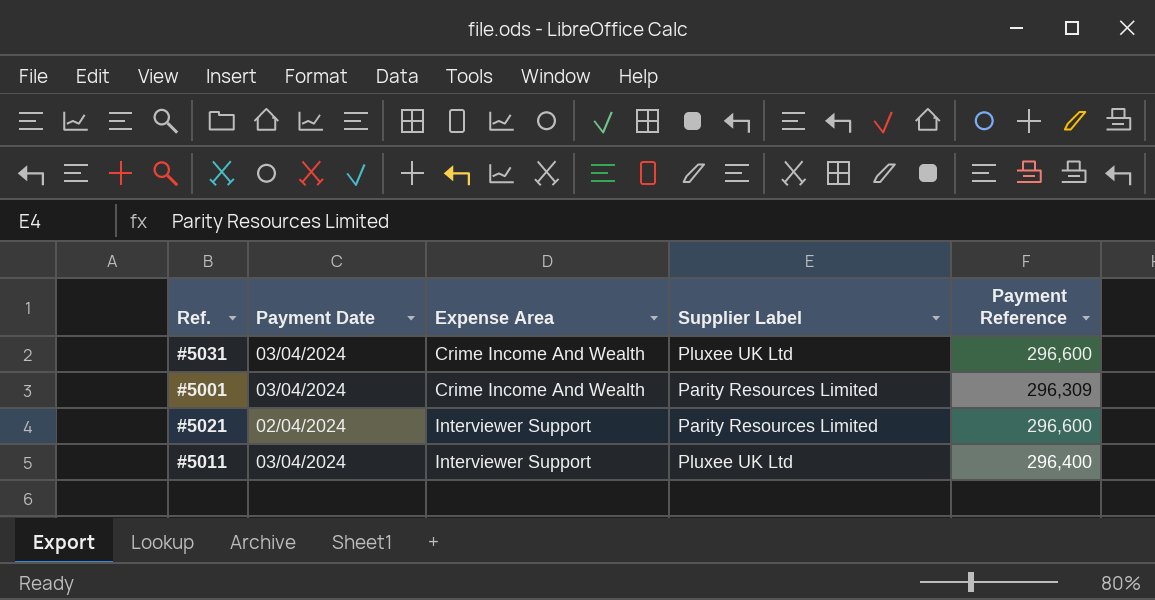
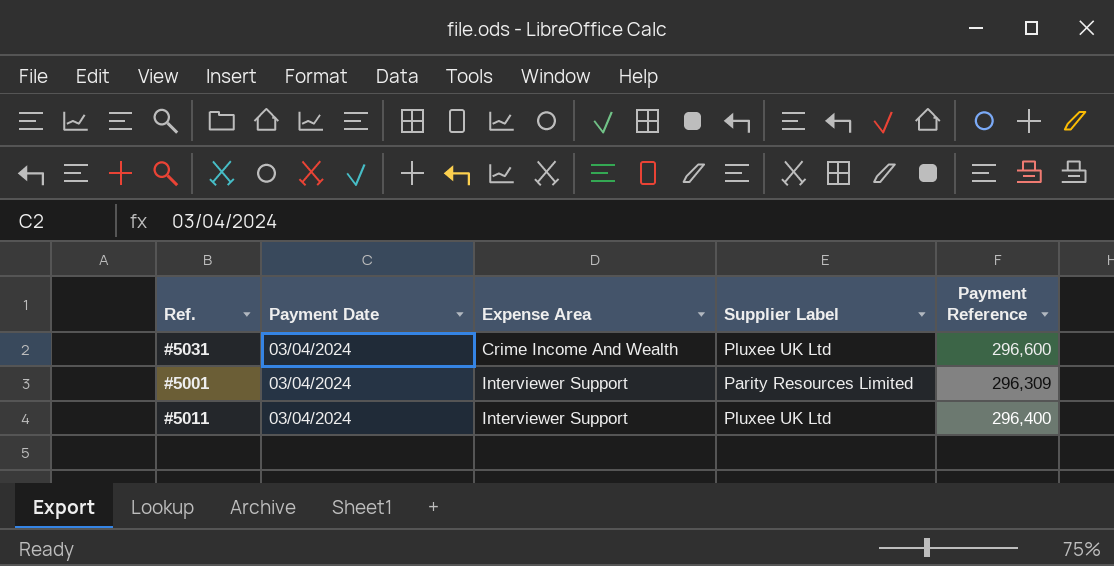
row #5021: 02/04/2024 | Interviewer Support | Parity Resources Limited | 296,600 -> none
#5001 | Expense Area: Crime Income And Wealth -> Interviewer Support

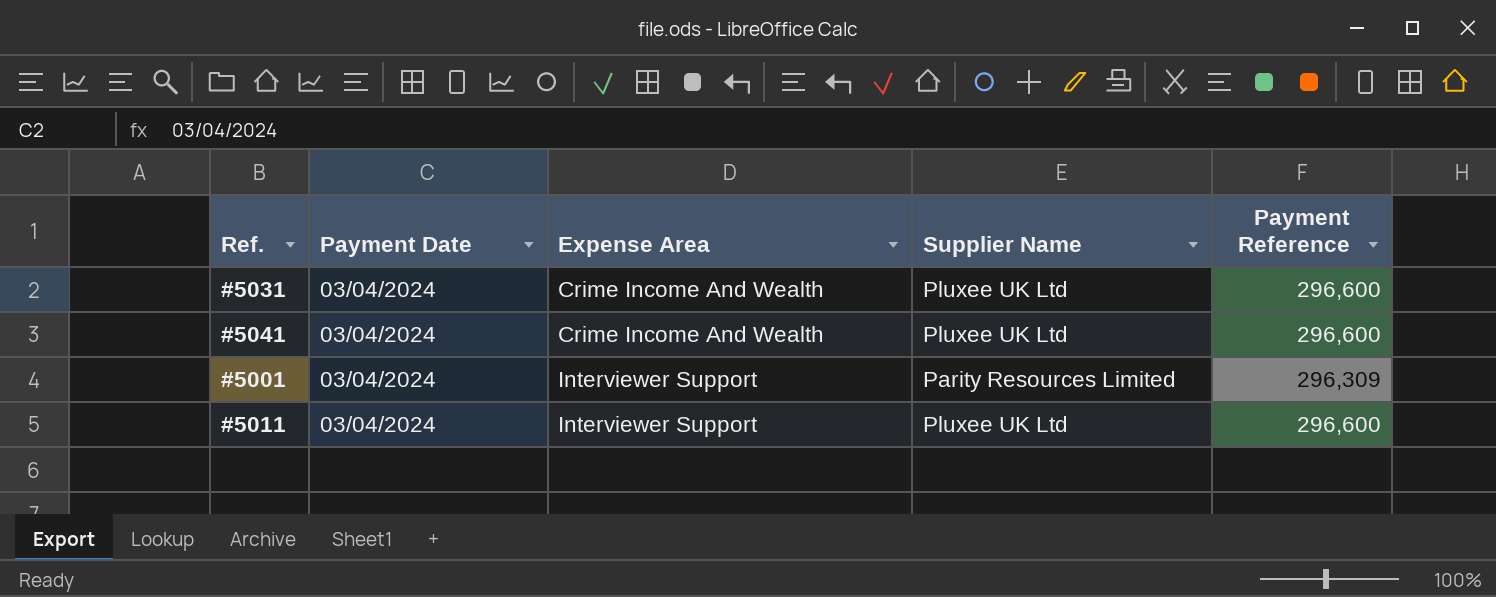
column name: Supplier Label -> Supplier Name
row #5041: none -> 03/04/2024 | Crime Income And Wealth | Pluxee UK Ltd | 296,600
#5011 | Payment Reference: 296,400 -> 296,600

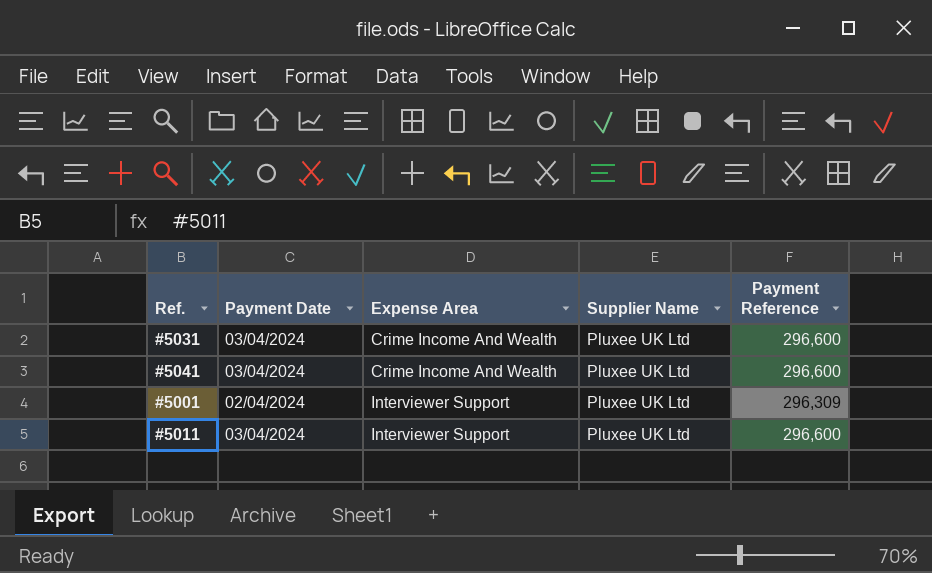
#5001 | Payment Date: 03/04/2024 -> 02/04/2024
#5001 | Supplier Name: Parity Resources Limited -> Pluxee UK Ltd

